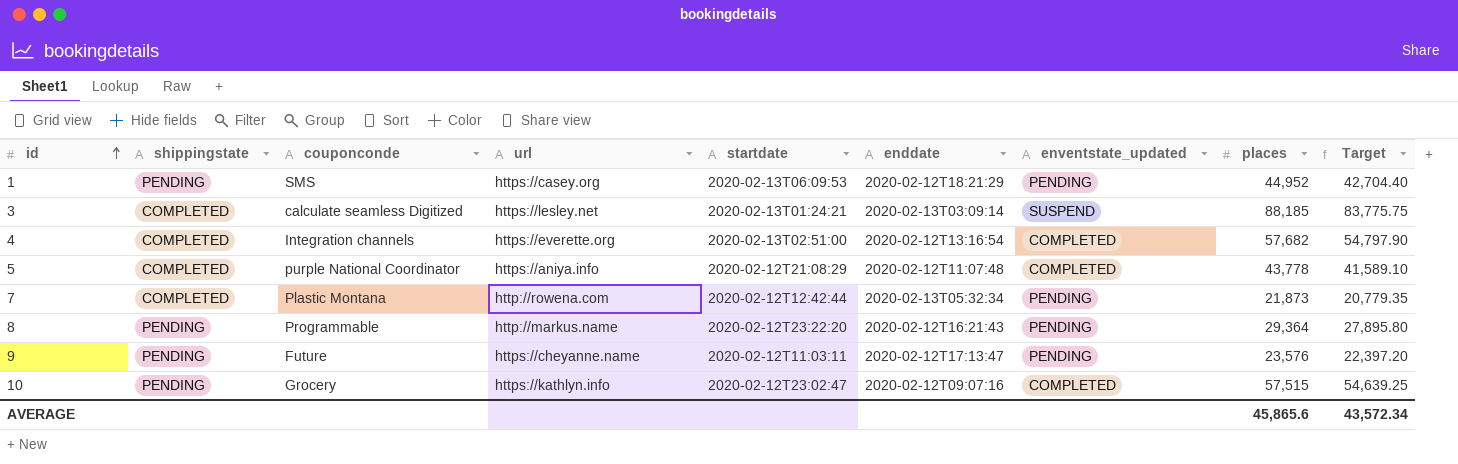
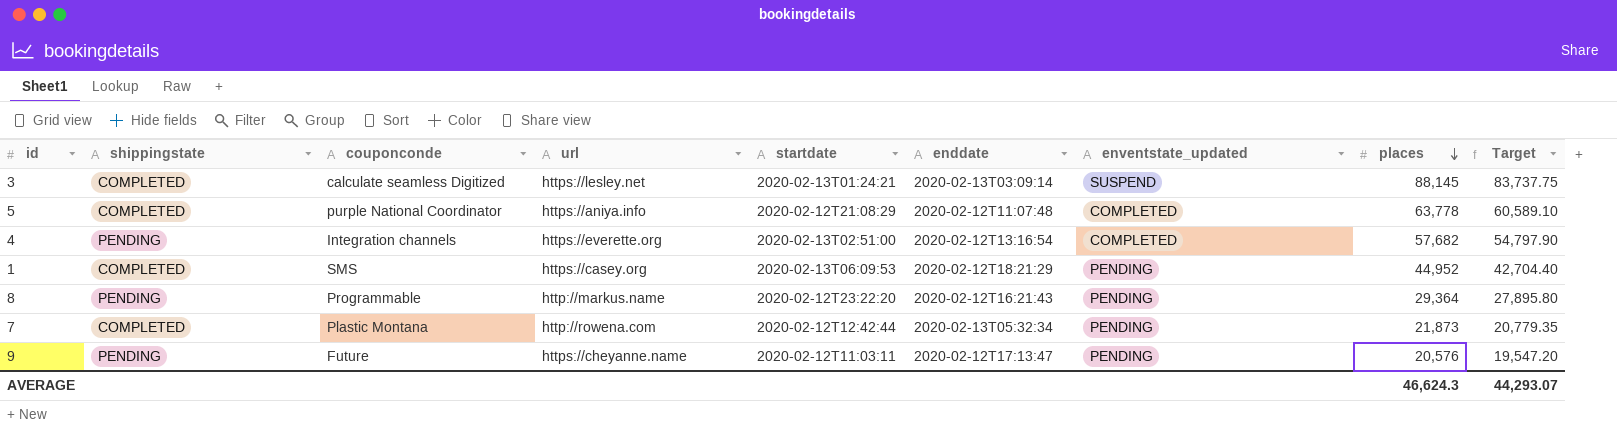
row order: id ascending -> places descending
row 10: PENDING | Grocery | https://kathlyn.info | 2020-02-12T23:02:47 | 2020-02-12T09:07:16 | COMPLETED | 57,515 | 54,639.25 -> none
3 | places: 88,185 -> 88,145
3 | Target: 83,775.75 -> 83,737.75
5 | places: 43,778 -> 63,778
5 | Target: 41,589.10 -> 60,589.10
4 | shippingstate: COMPLETED -> PENDING
1 | shippingstate: PENDING -> COMPLETED
9 | places: 23,576 -> 20,576
9 | Target: 22,397.20 -> 19,547.20
AVERAGE | places: 45,865.6 -> 46,624.3
AVERAGE | Target: 43,572.34 -> 44,293.07

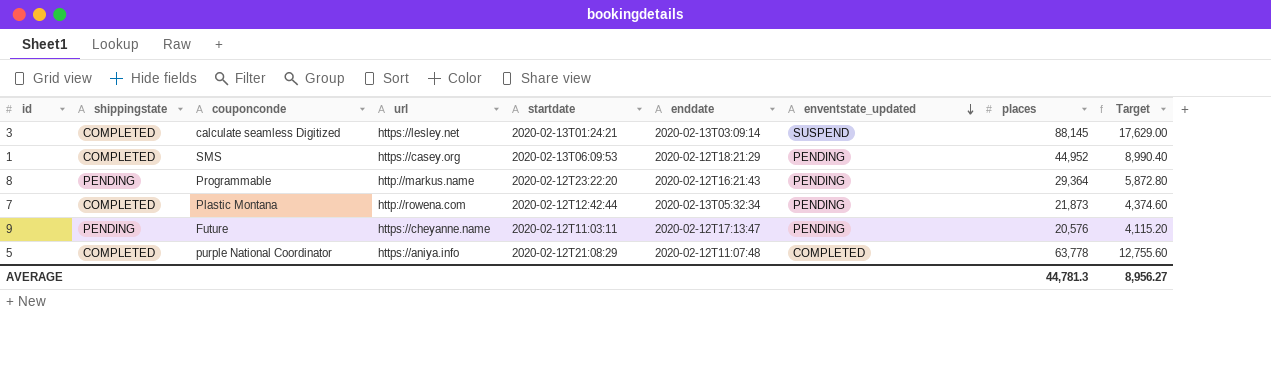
row order: places descending -> enventstate_updated descending
column Target | formula: [places] * 0.95 -> [places] * 0.2
row 4: PENDING | Integration channels | https://everette.org | 2020-02-13T02:51:00 | 2020-02-12T13:16:54 | COMPLETED | 57,682 | 54,797.90 -> none
AVERAGE | places: 46,624.3 -> 44,781.3
AVERAGE | Target: 44,293.07 -> 8,956.27

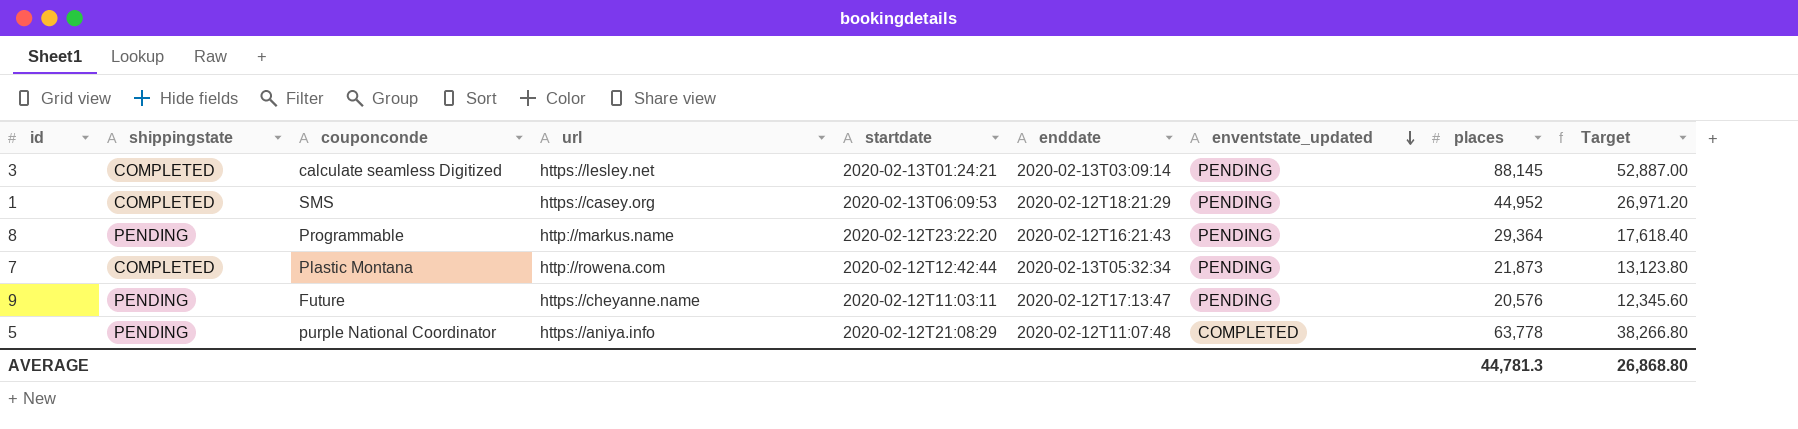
column Target | formula: [places] * 0.2 -> [places] * 0.6
3 | enventstate_updated: SUSPEND -> PENDING
5 | shippingstate: COMPLETED -> PENDING
AVERAGE | Target: 8,956.27 -> 26,868.80

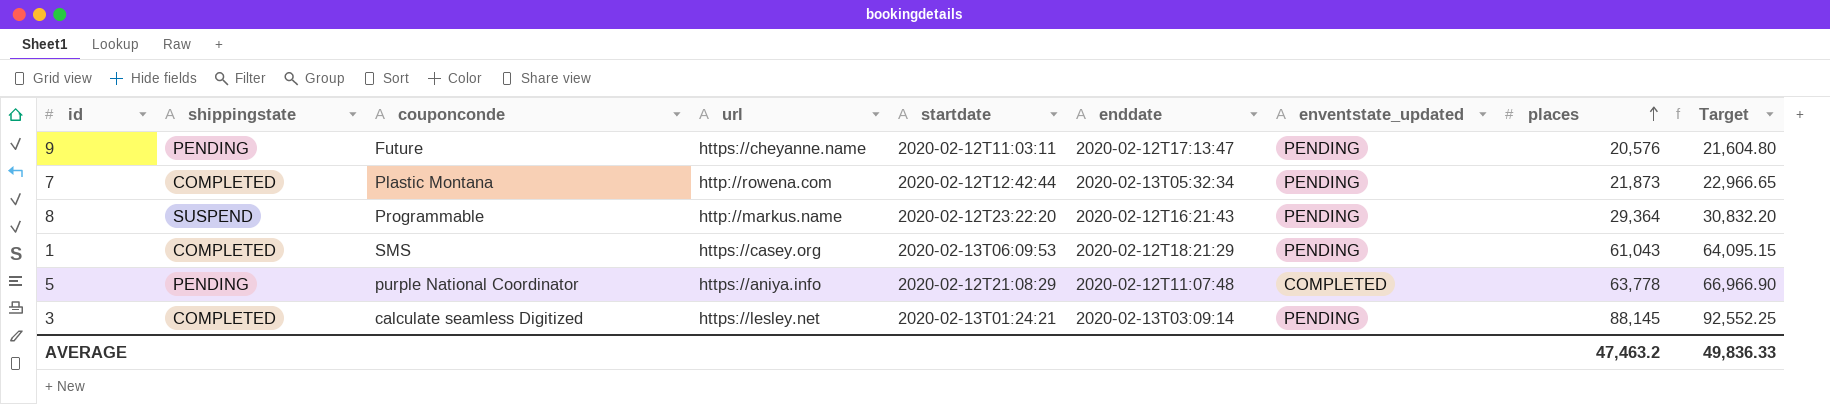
row order: enventstate_updated descending -> places ascending
column Target | formula: [places] * 0.6 -> [places] * 1.05
8 | shippingstate: PENDING -> SUSPEND
1 | places: 44,952 -> 61,043
AVERAGE | places: 44,781.3 -> 47,463.2
AVERAGE | Target: 26,868.80 -> 49,836.33

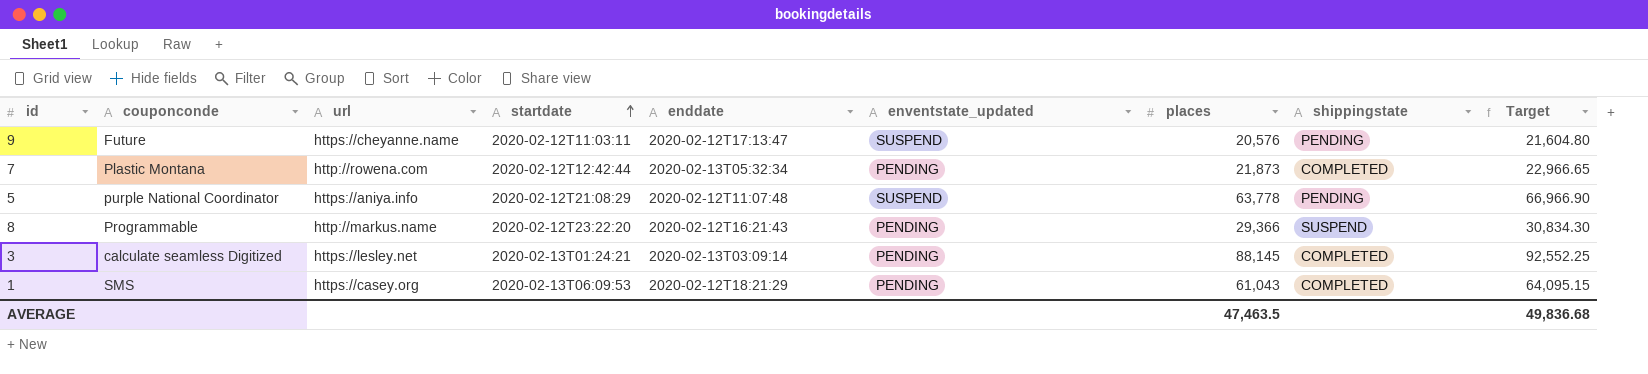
row order: places ascending -> startdate ascending
column shippingstate | position: 2 -> 8
9 | enventstate_updated: PENDING -> SUSPEND
5 | enventstate_updated: COMPLETED -> SUSPEND
8 | places: 29,364 -> 29,366
8 | Target: 30,832.20 -> 30,834.30
AVERAGE | places: 47,463.2 -> 47,463.5
AVERAGE | Target: 49,836.33 -> 49,836.68

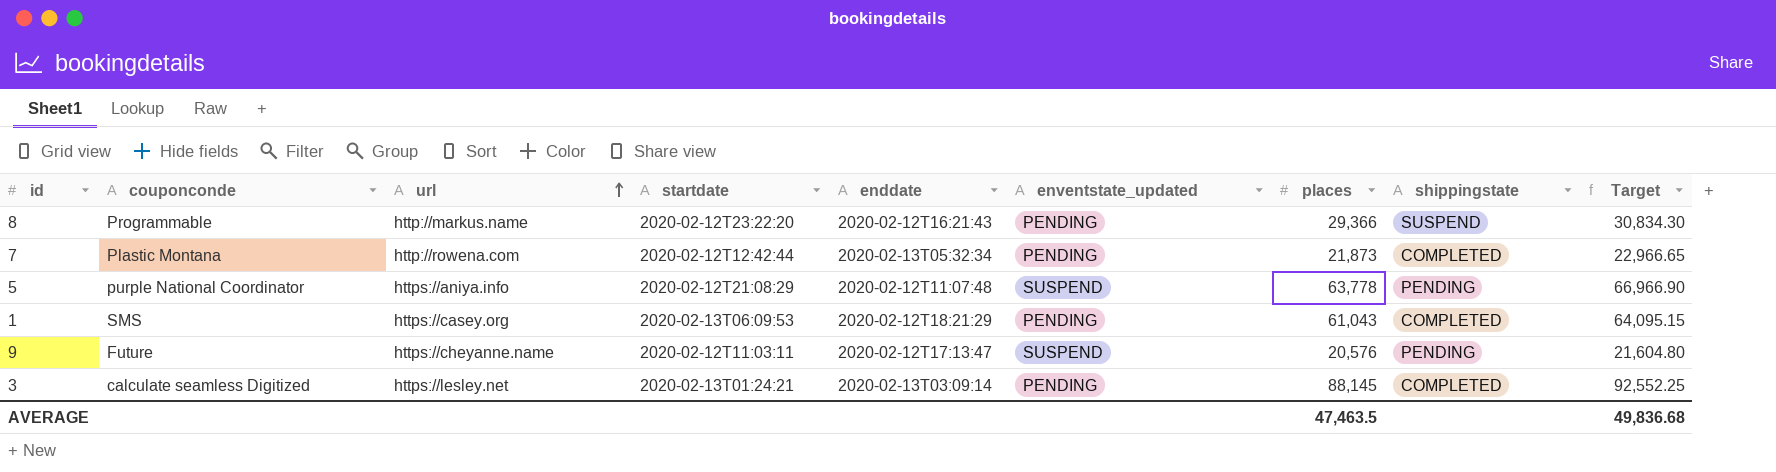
row order: startdate ascending -> url ascending

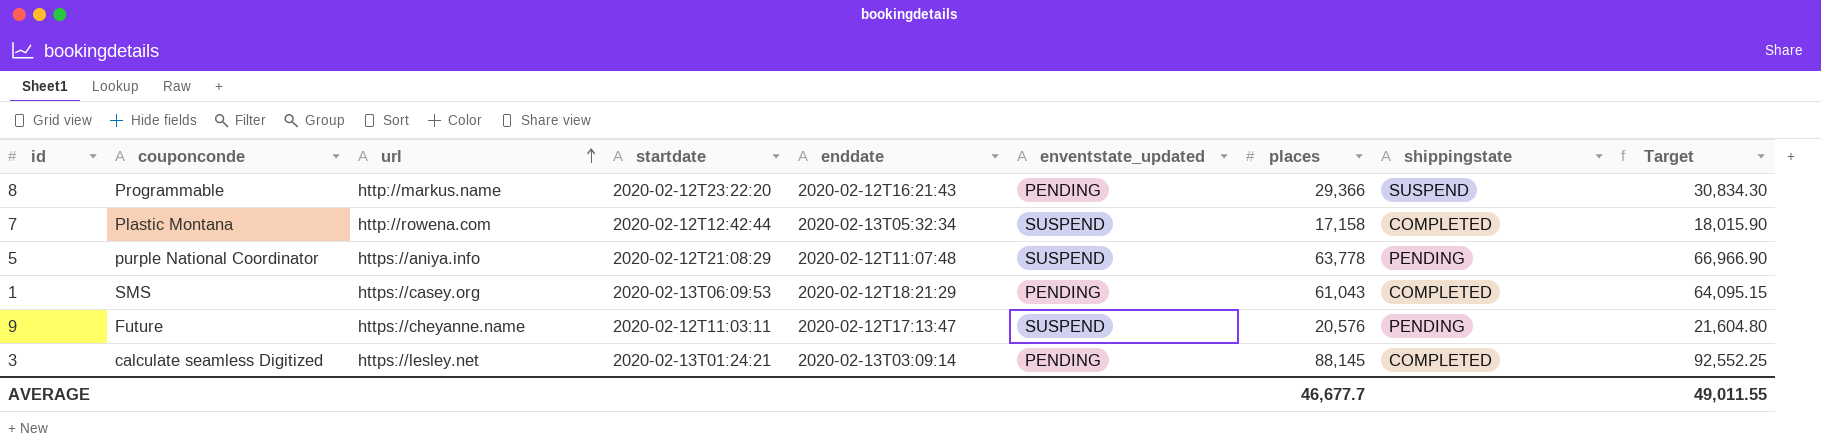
7 | enventstate_updated: PENDING -> SUSPEND
7 | places: 21,873 -> 17,158
7 | Target: 22,966.65 -> 18,015.90
AVERAGE | places: 47,463.5 -> 46,677.7
AVERAGE | Target: 49,836.68 -> 49,011.55

